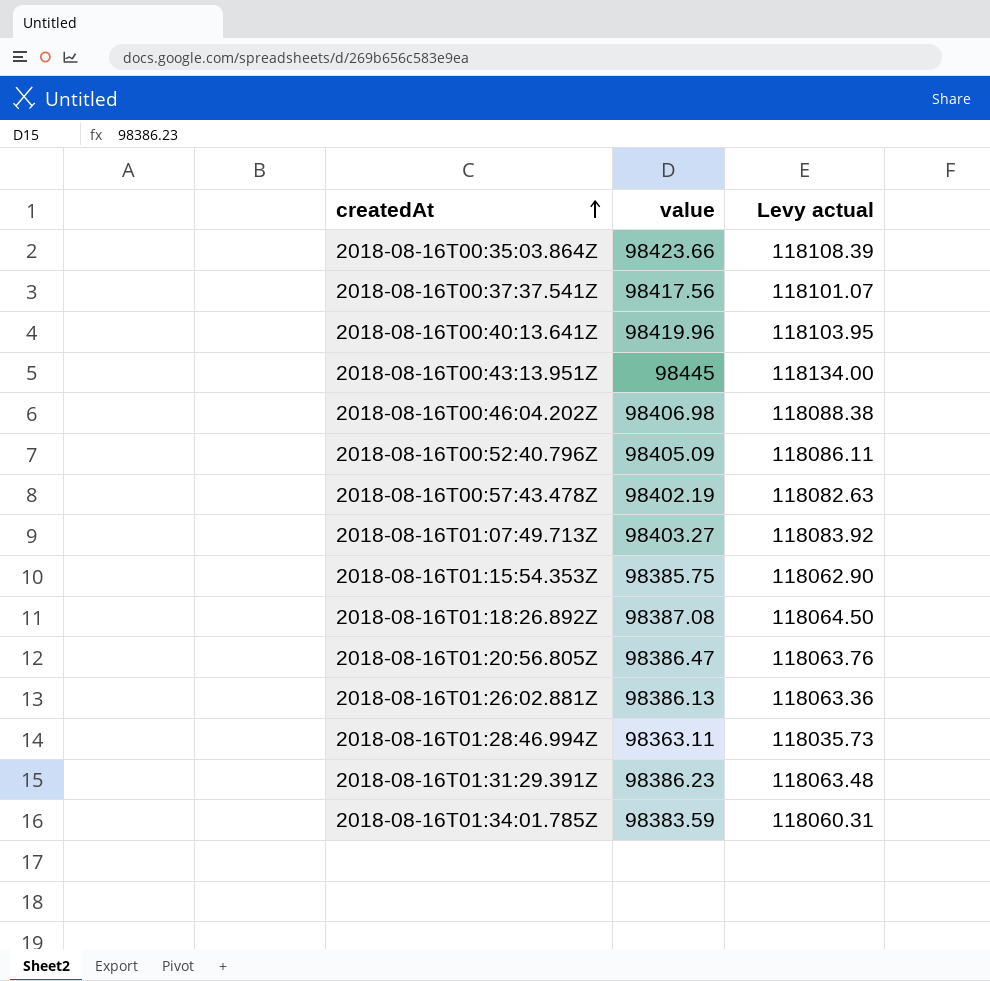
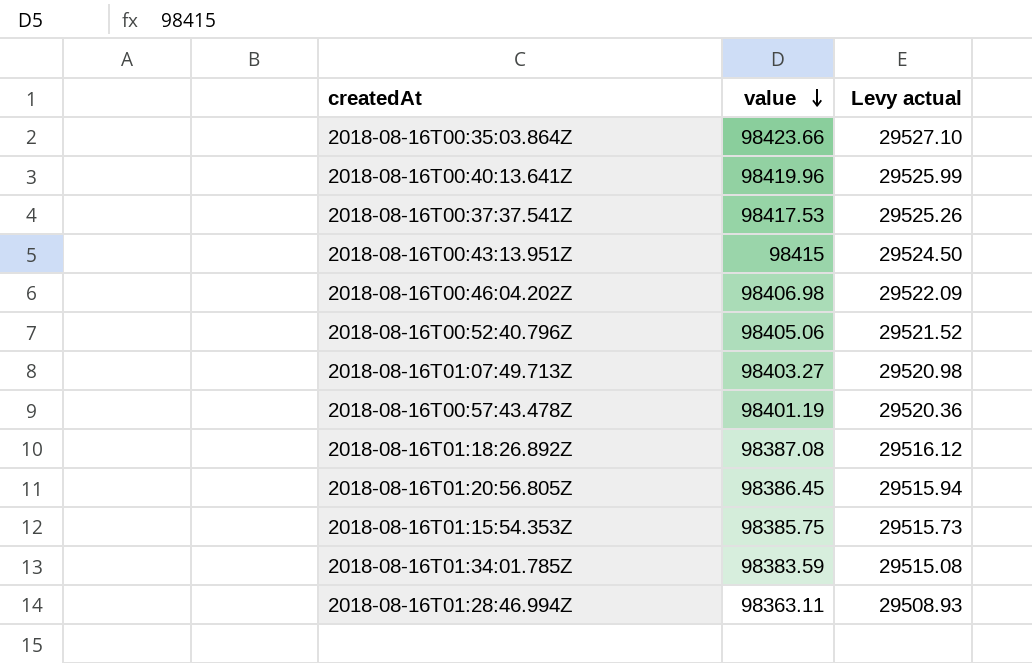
row order: createdAt ascending -> value descending
column Levy actual | formula: [value] * 1.2 -> [value] * 0.3
row 2018-08-16T01:26:02.881Z: 98386.13 | 118063.36 -> none
row 2018-08-16T01:31:29.391Z: 98386.23 | 118063.48 -> none
2018-08-16T00:37:37.541Z | value: 98417.56 -> 98417.53
2018-08-16T00:43:13.951Z | value: 98445 -> 98415
2018-08-16T00:52:40.796Z | value: 98405.09 -> 98405.06
2018-08-16T00:57:43.478Z | value: 98402.19 -> 98401.19
2018-08-16T01:20:56.805Z | value: 98386.47 -> 98386.45

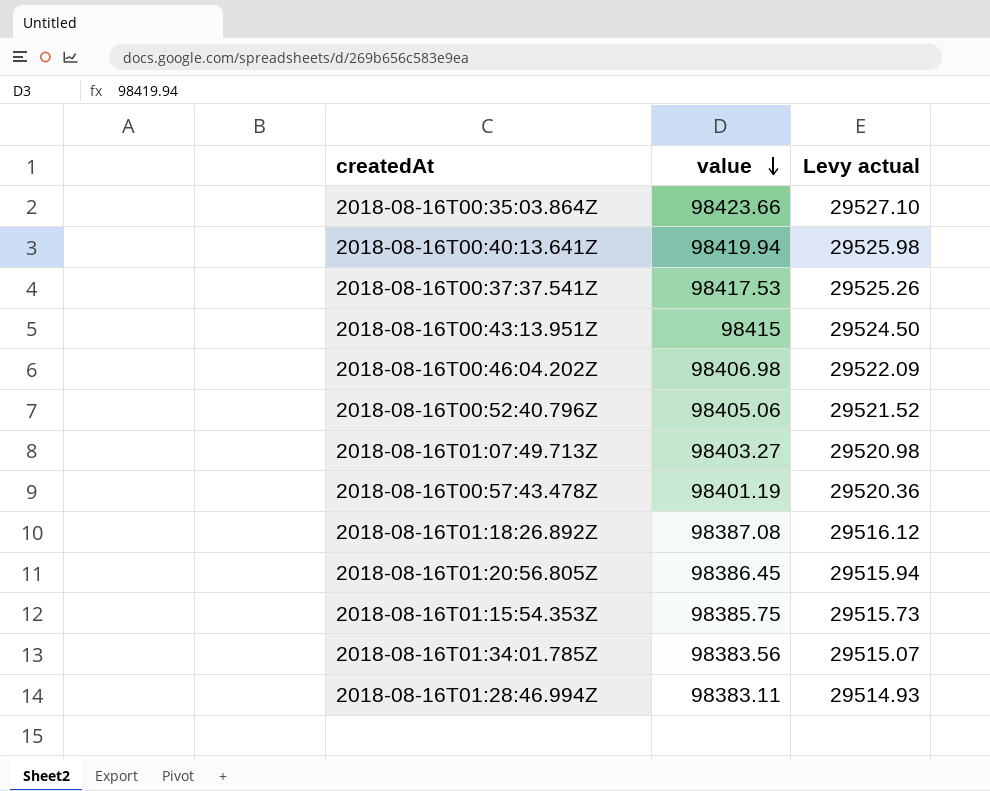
2018-08-16T00:40:13.641Z | value: 98419.96 -> 98419.94
2018-08-16T00:40:13.641Z | Levy actual: 29525.99 -> 29525.98
2018-08-16T01:34:01.785Z | value: 98383.59 -> 98383.56
2018-08-16T01:34:01.785Z | Levy actual: 29515.08 -> 29515.07
2018-08-16T01:28:46.994Z | value: 98363.11 -> 98383.11
2018-08-16T01:28:46.994Z | Levy actual: 29508.93 -> 29514.93

